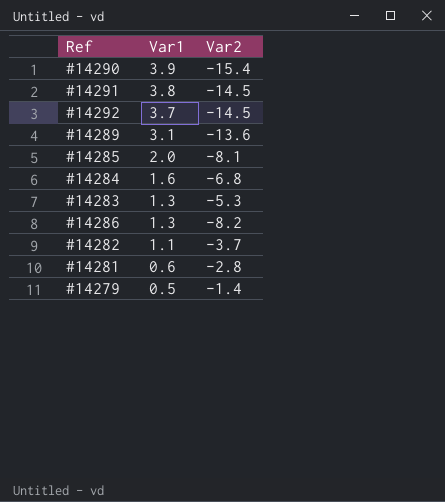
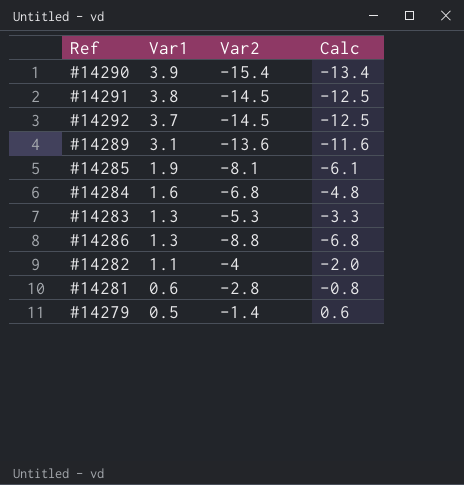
column Calc | formula: none -> [Var2] + 2
#14285 | Var1: 2.0 -> 1.9
#14286 | Var2: -8.2 -> -8.8
#14282 | Var2: -3.7 -> -4

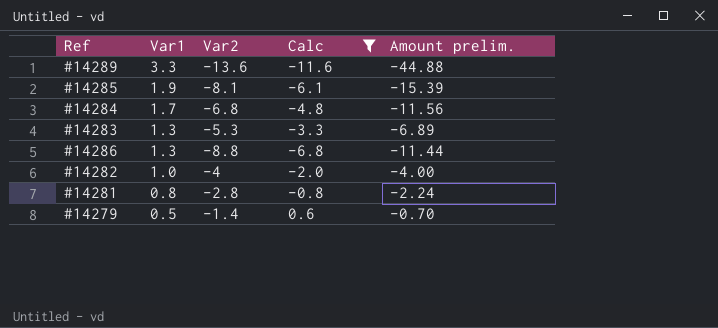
filter: none -> Calc >= -11.6
column Amount prelim. | formula: none -> [Var1] * [Var2]
#14289 | Var1: 3.1 -> 3.3
#14284 | Var1: 1.6 -> 1.7
#14282 | Var1: 1.1 -> 1.0
#14281 | Var1: 0.6 -> 0.8

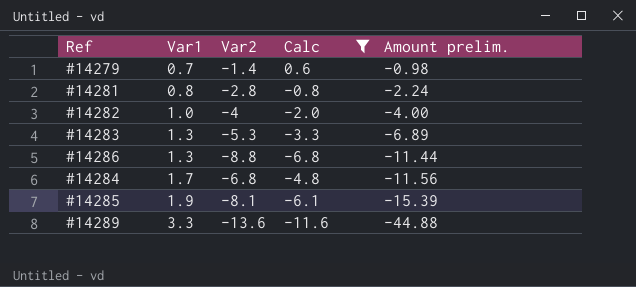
row order: Var1 descending -> Var1 ascending
#14279 | Var1: 0.5 -> 0.7
#14279 | Amount prelim.: -0.70 -> -0.98

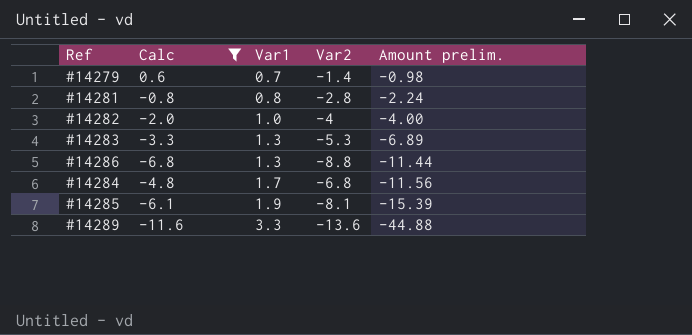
column Calc | position: 4 -> 2

